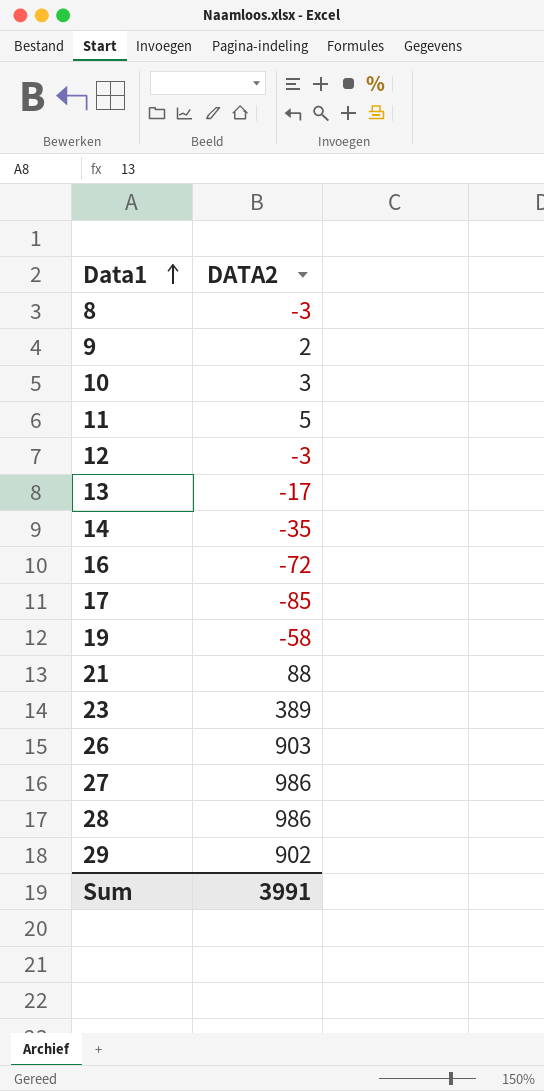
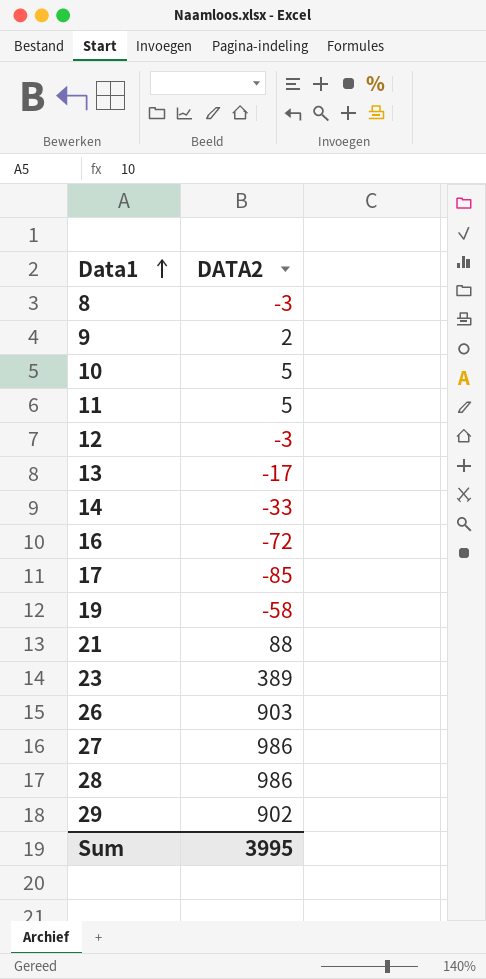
10 | DATA2: 3 -> 5
14 | DATA2: -35 -> -33
Sum | DATA2: 3991 -> 3995

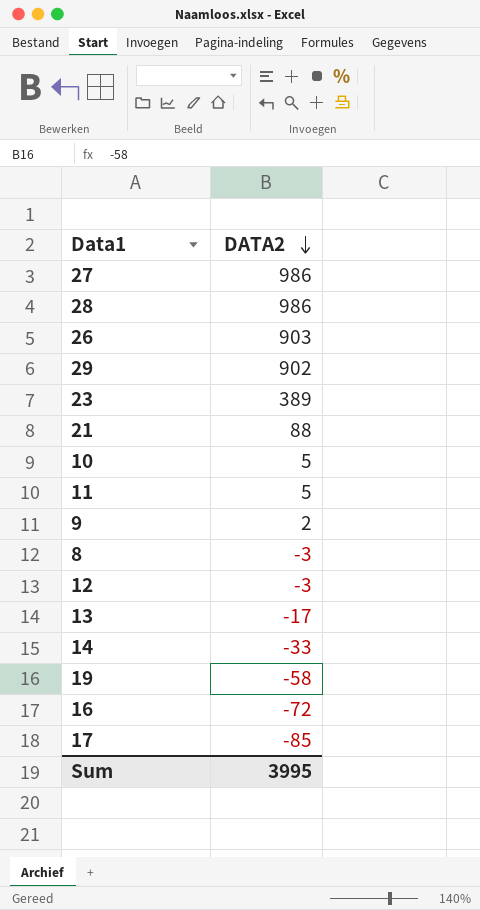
row order: Data1 ascending -> DATA2 descending

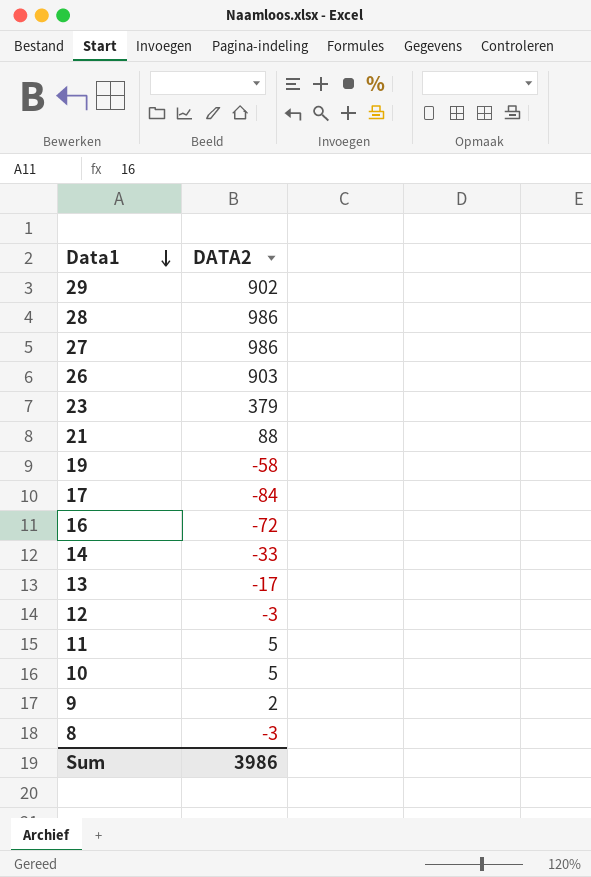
row order: DATA2 descending -> Data1 descending
23 | DATA2: 389 -> 379
17 | DATA2: -85 -> -84
Sum | DATA2: 3995 -> 3986

